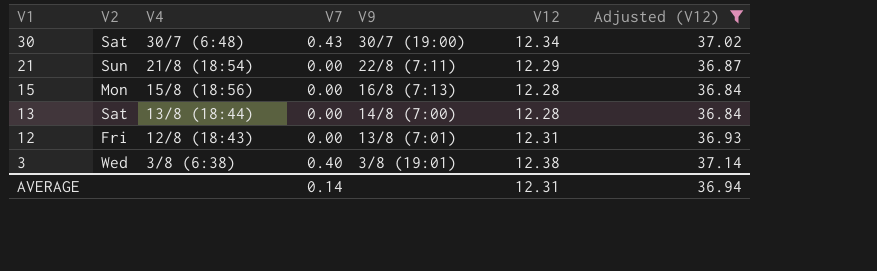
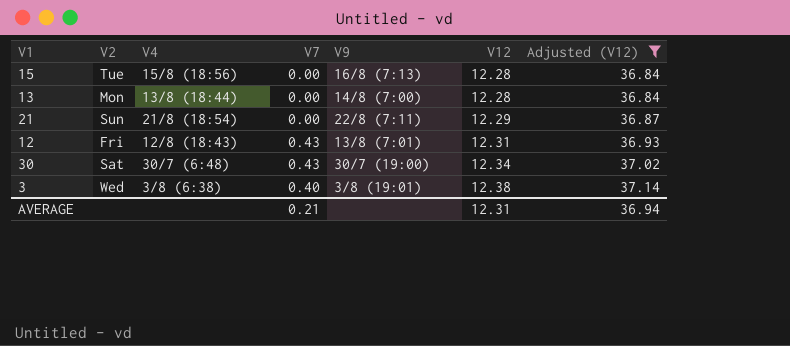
row order: V1 descending -> V12 ascending
15 | V2: Mon -> Tue
13 | V2: Sat -> Mon
12 | V7: 0.00 -> 0.43
AVERAGE | V7: 0.14 -> 0.21

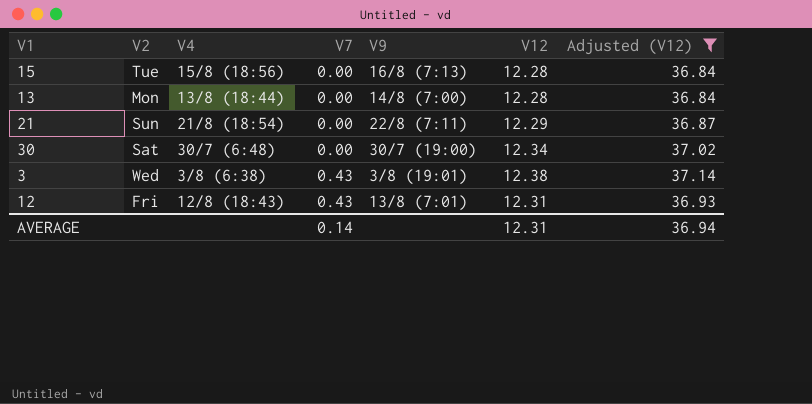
row order: V12 ascending -> V7 ascending
30 | V7: 0.43 -> 0.00
3 | V7: 0.40 -> 0.43
AVERAGE | V7: 0.21 -> 0.14

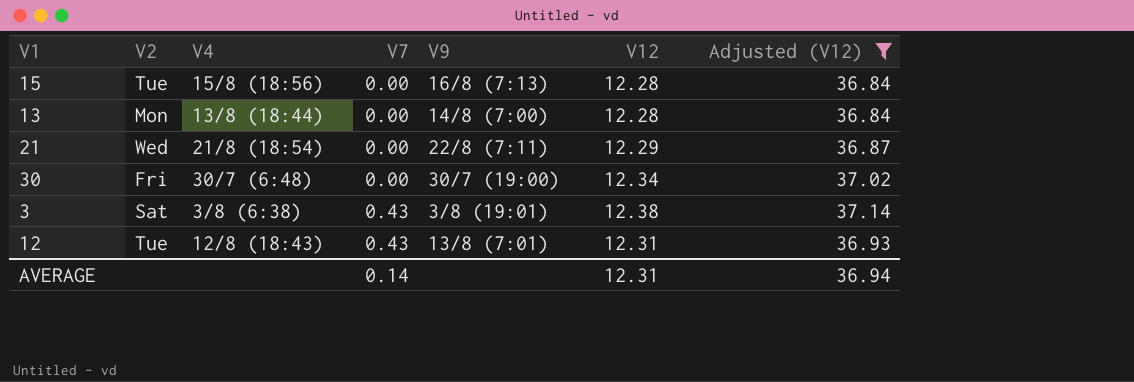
21 | V2: Sun -> Wed
30 | V2: Sat -> Fri
3 | V2: Wed -> Sat
12 | V2: Fri -> Tue

